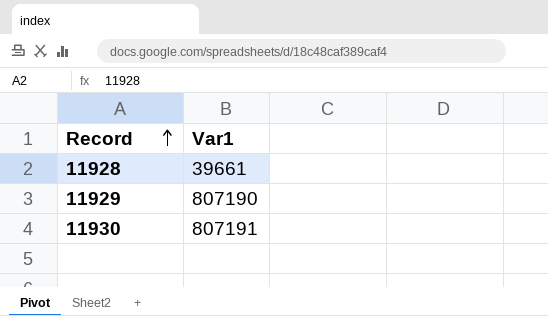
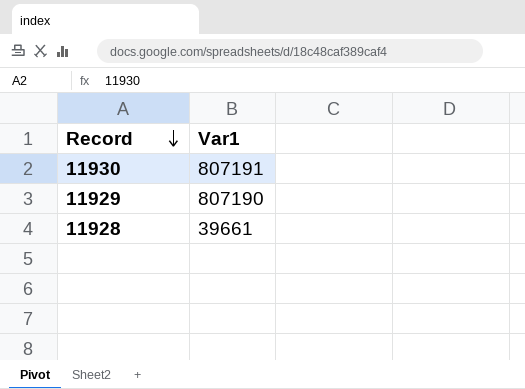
row order: Record ascending -> Record descending

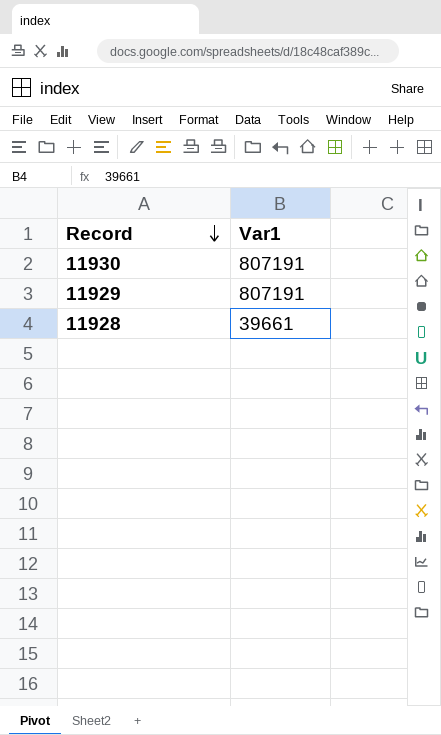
11929 | Var1: 807190 -> 807191

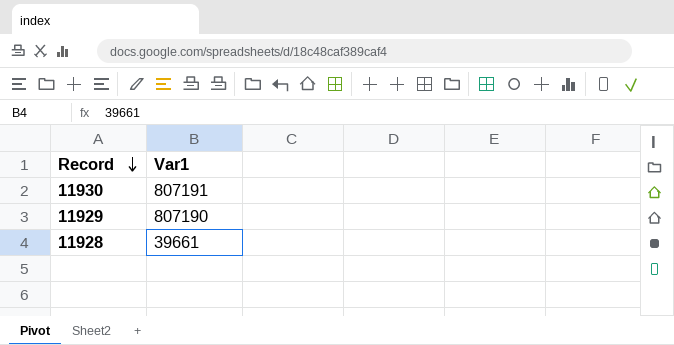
11929 | Var1: 807191 -> 807190

